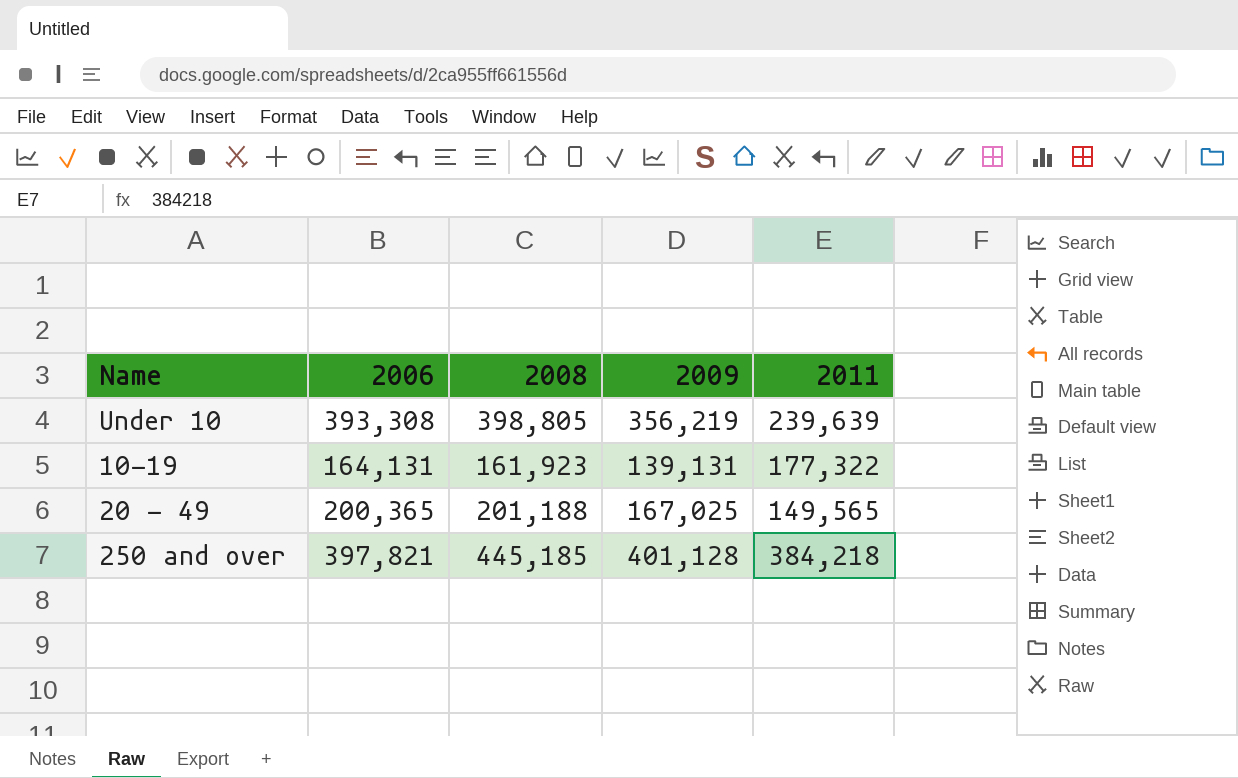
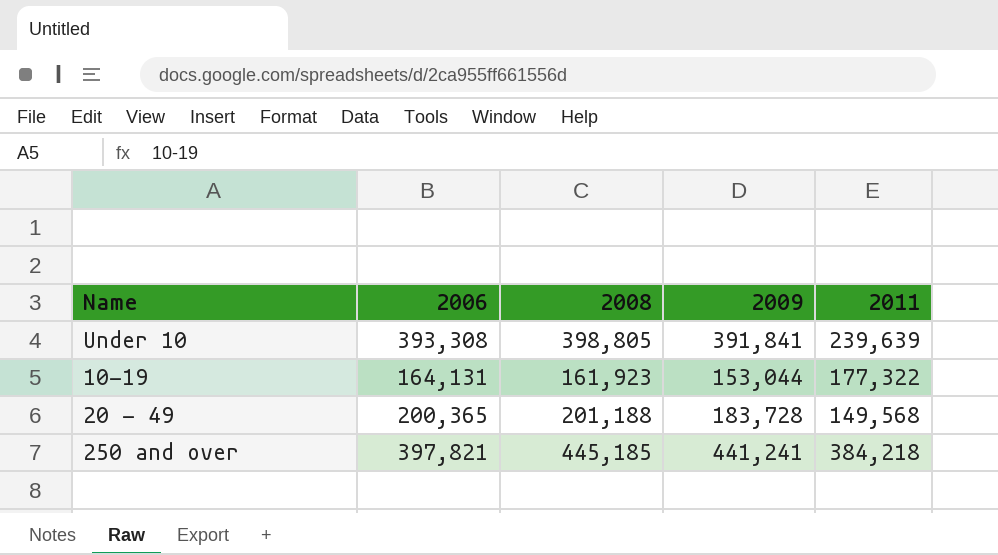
Under 10 | 2009: 356,219 -> 391,841
10-19 | 2009: 139,131 -> 153,044
20 - 49 | 2009: 167,025 -> 183,728
20 - 49 | 2011: 149,565 -> 149,568
250 and over | 2009: 401,128 -> 441,241

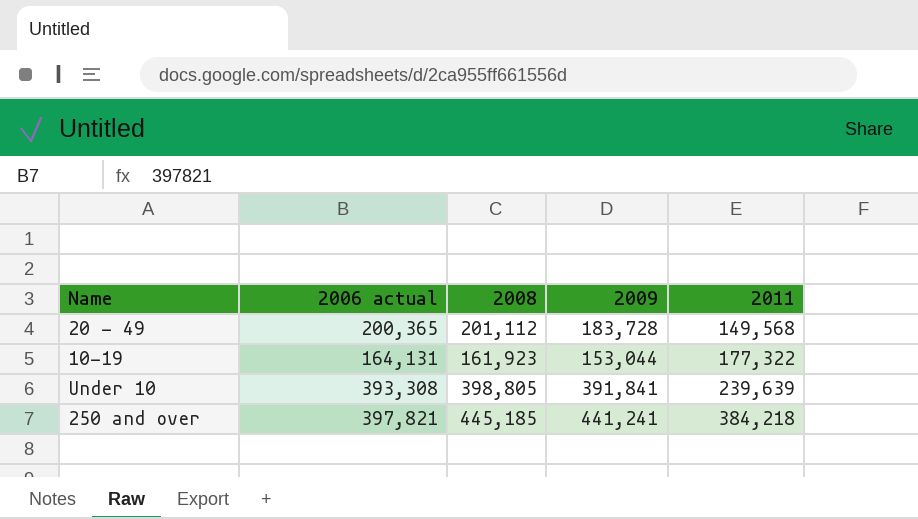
row order: none -> 2011 ascending
column name: 2006 -> 2006 actual
20 - 49 | 2008: 201,188 -> 201,112

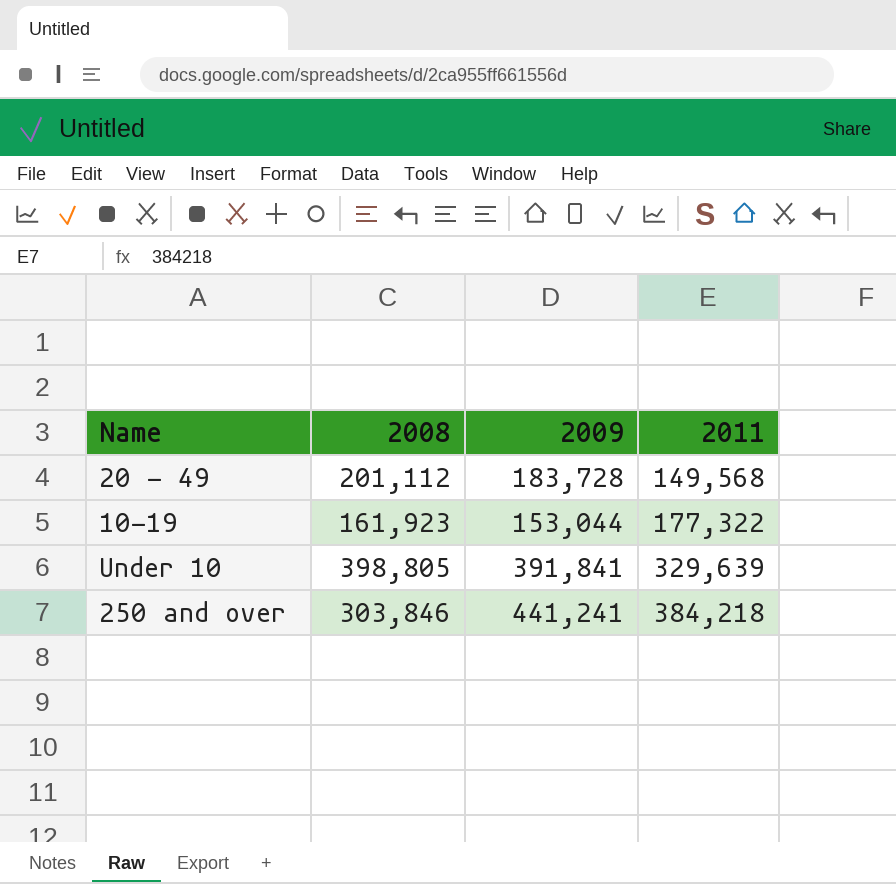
column 2006 actual | position: 2 -> none
Under 10 | 2011: 239,639 -> 329,639
250 and over | 2008: 445,185 -> 303,846

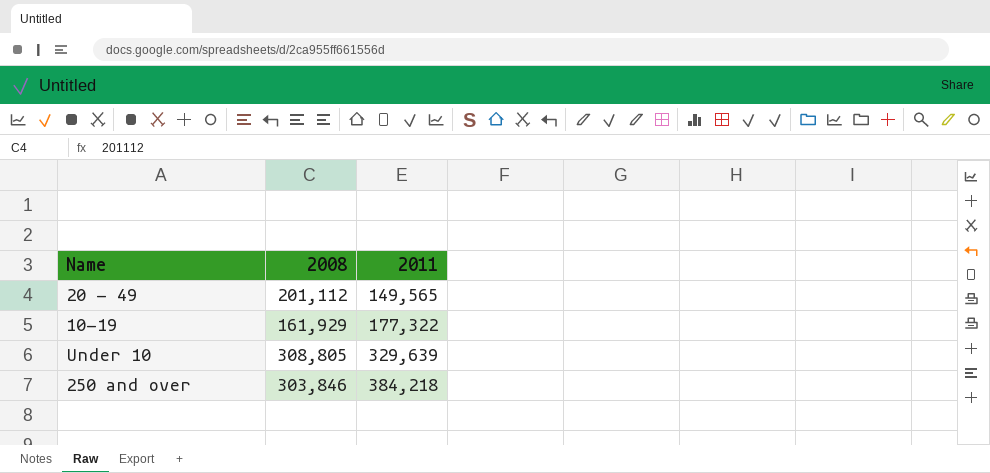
column 2009 | position: 3 -> none
20 - 49 | 2011: 149,568 -> 149,565
10-19 | 2008: 161,923 -> 161,929
Under 10 | 2008: 398,805 -> 308,805

